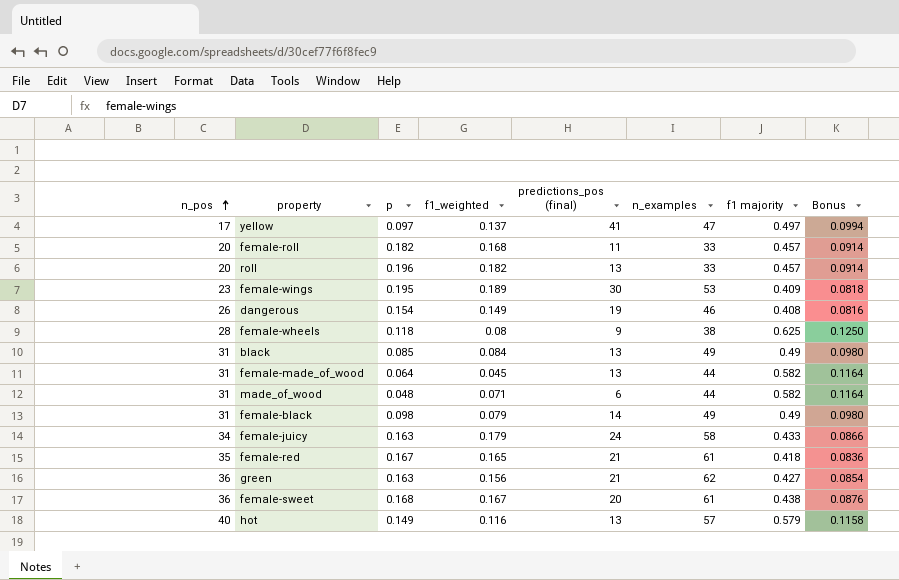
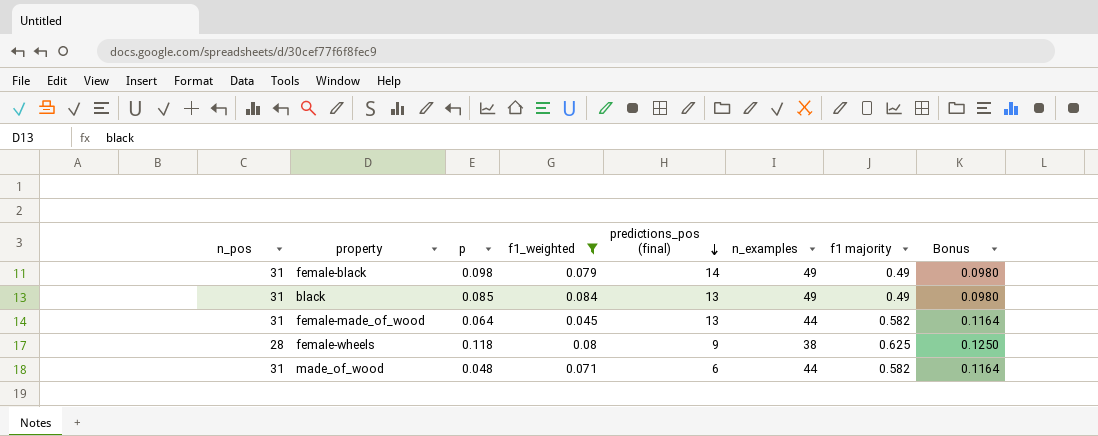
filter: none -> f1_weighted <= 0.084
row order: n_pos ascending -> predictions_pos (final) descending

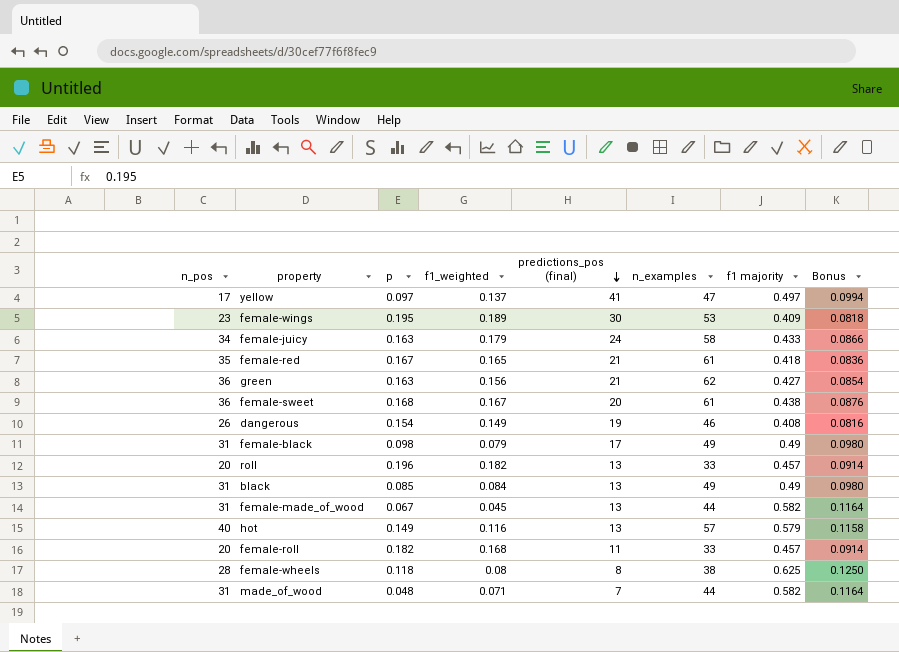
filter: f1_weighted <= 0.084 -> none
female-black | predictions_pos (final): 14 -> 17
female-made_of_wood | p: 0.064 -> 0.067
female-wheels | predictions_pos (final): 9 -> 8
made_of_wood | predictions_pos (final): 6 -> 7

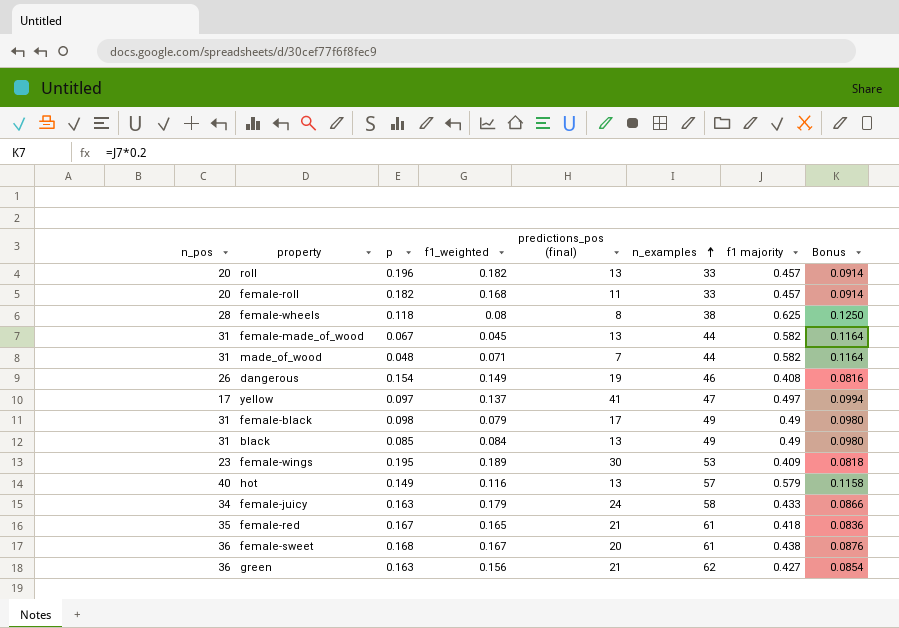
row order: predictions_pos (final) descending -> n_examples ascending

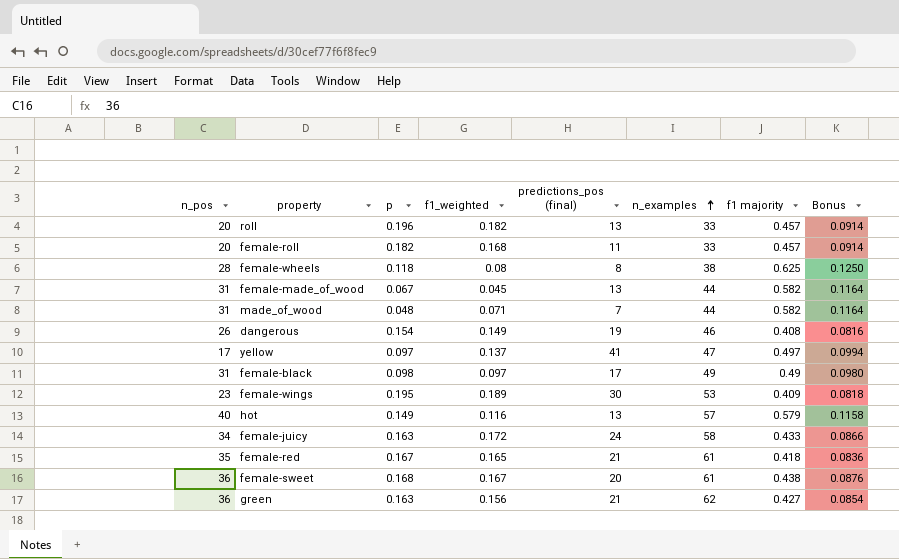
row black: 31 | 0.085 | 0.084 | 13 | 49 | 0.49 | 0.0980 -> none
female-black | f1_weighted: 0.079 -> 0.097
female-juicy | f1_weighted: 0.179 -> 0.172

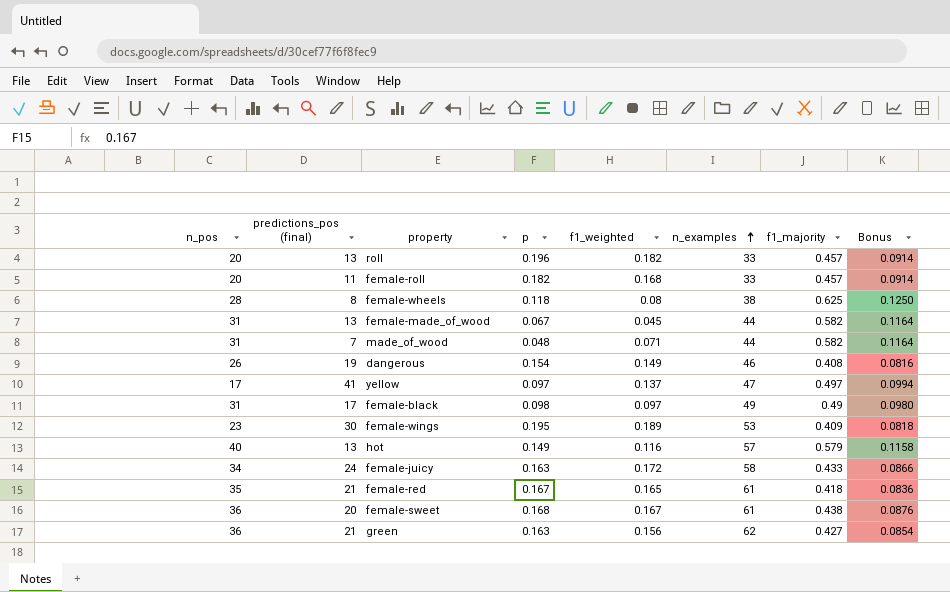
column predictions_pos (final) | position: 5 -> 2
column name: f1 majority -> f1_majority

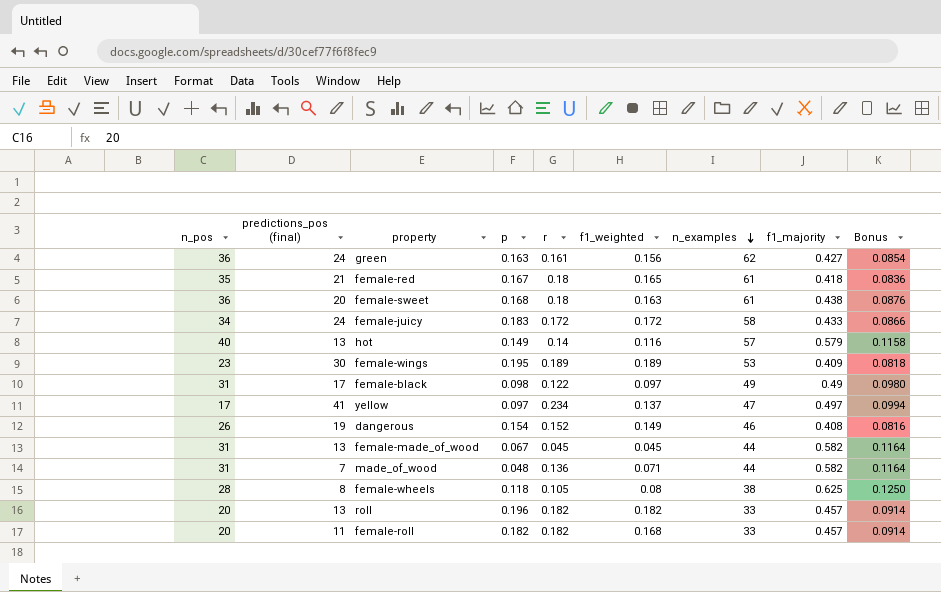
row order: n_examples ascending -> n_examples descending
column r | position: none -> 5
green | predictions_pos (final): 21 -> 24
female-sweet | f1_weighted: 0.167 -> 0.163
female-juicy | p: 0.163 -> 0.183

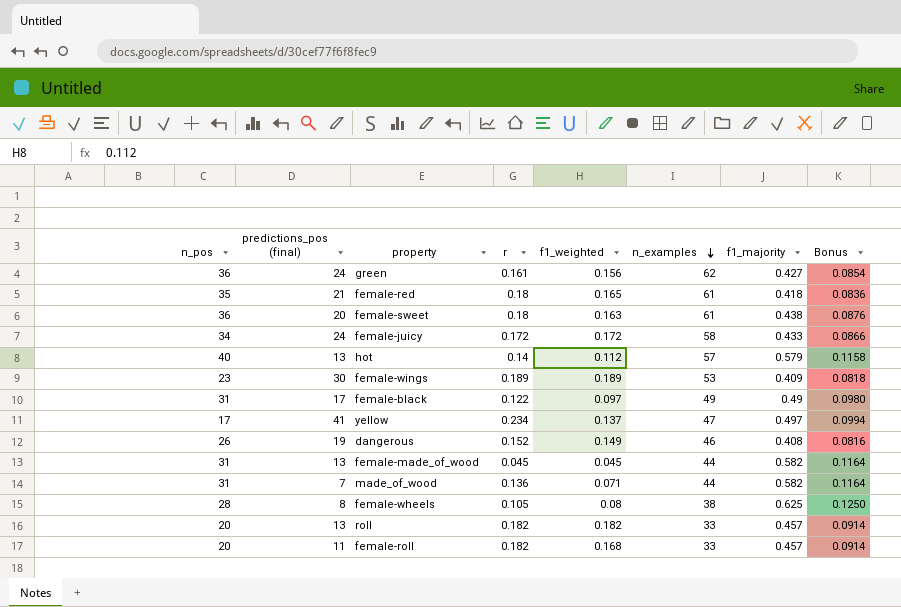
column p | position: 4 -> none
hot | f1_weighted: 0.116 -> 0.112

